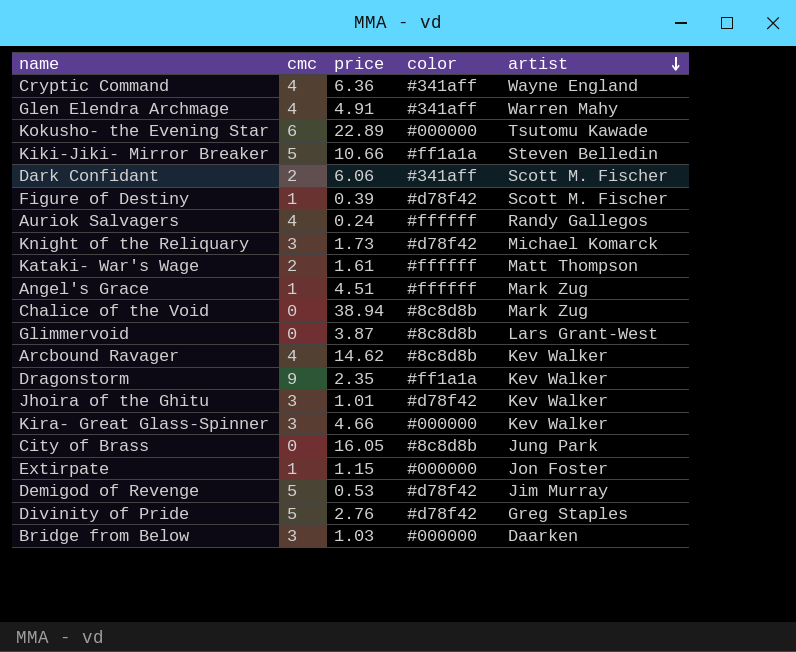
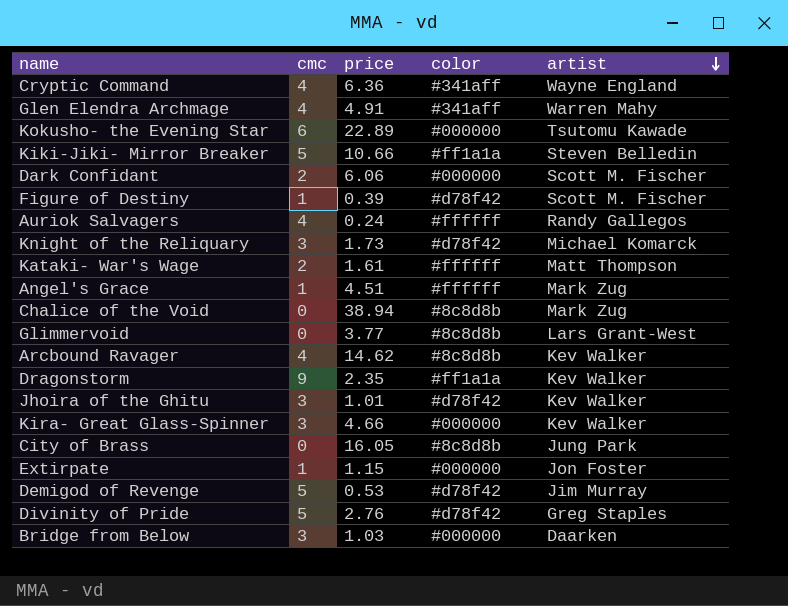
Dark Confidant | color: #341aff -> #000000
Glimmervoid | price: 3.87 -> 3.77

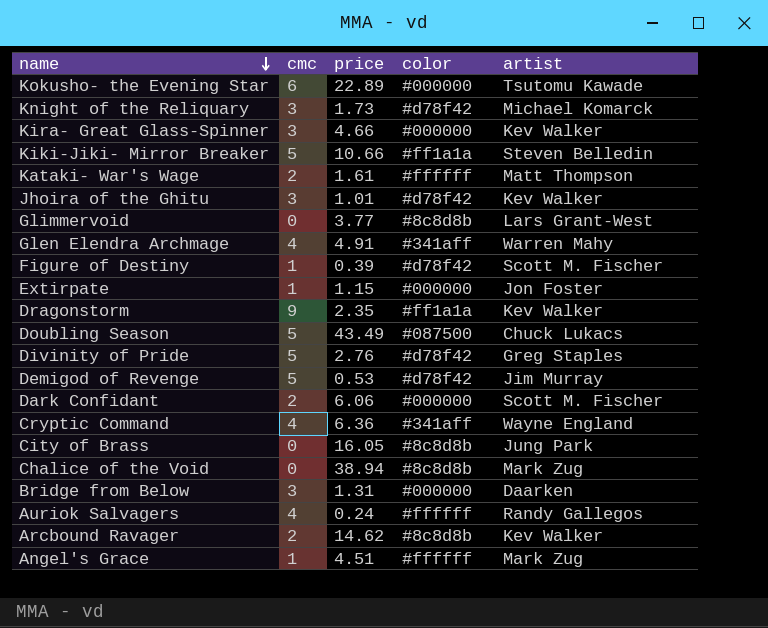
row order: artist descending -> name descending
row Doubling Season: none -> 5 | 43.49 | #087500 | Chuck Lukacs
Bridge from Below | price: 1.03 -> 1.31
Arcbound Ravager | cmc: 4 -> 2

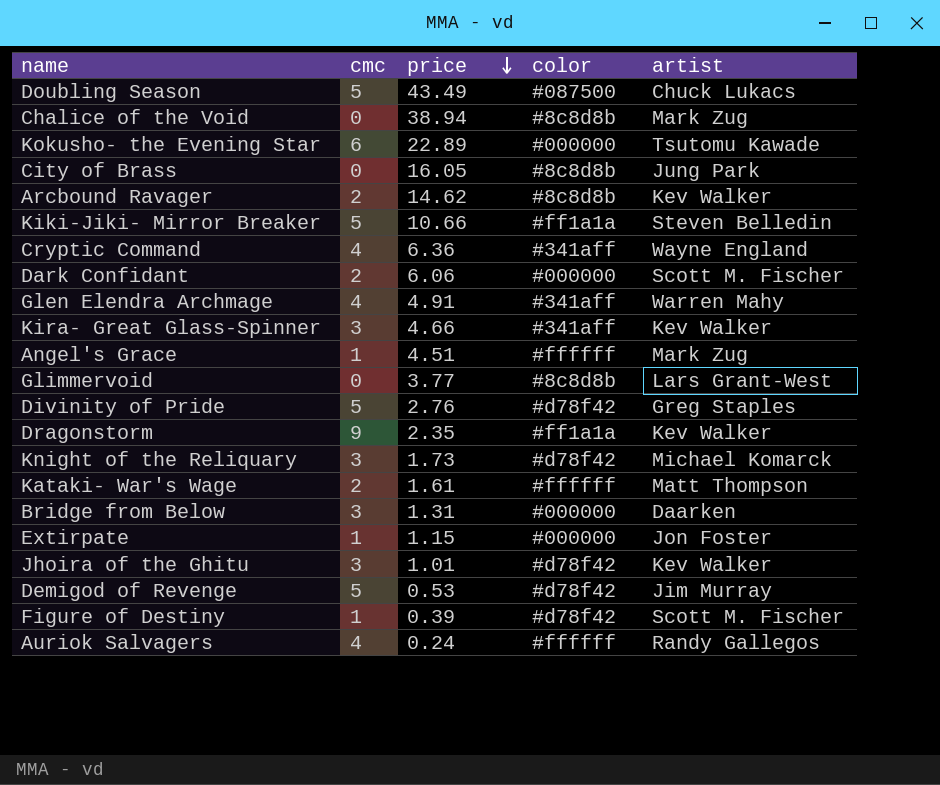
row order: name descending -> price descending
Kira- Great Glass-Spinner | color: #000000 -> #341aff

